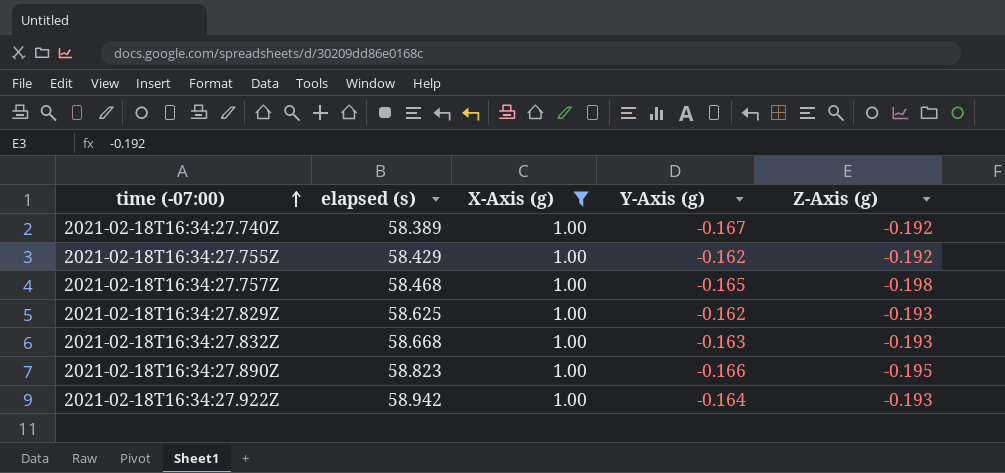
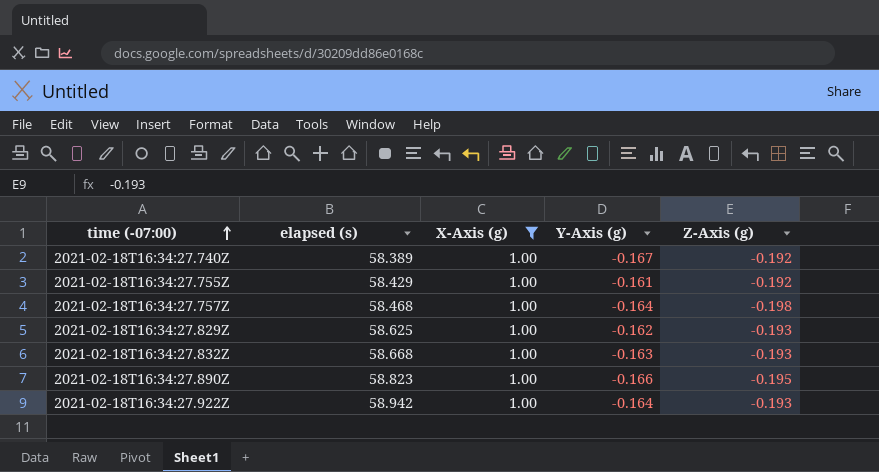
2021-02-18T16:34:27.755Z | Y-Axis (g): -0.162 -> -0.161
2021-02-18T16:34:27.757Z | Y-Axis (g): -0.165 -> -0.164

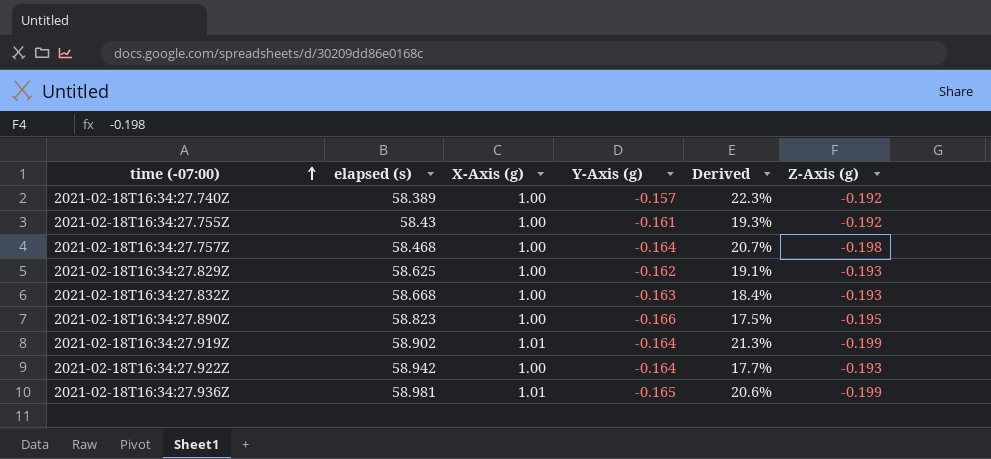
filter: X-Axis (g) = 1.00 -> none
column Derived | formula: none -> ([Z-Axis (g)] - [Y-Axis (g)]) / [Y-Axis (g)]
2021-02-18T16:34:27.740Z | Y-Axis (g): -0.167 -> -0.157
2021-02-18T16:34:27.755Z | elapsed (s): 58.429 -> 58.43

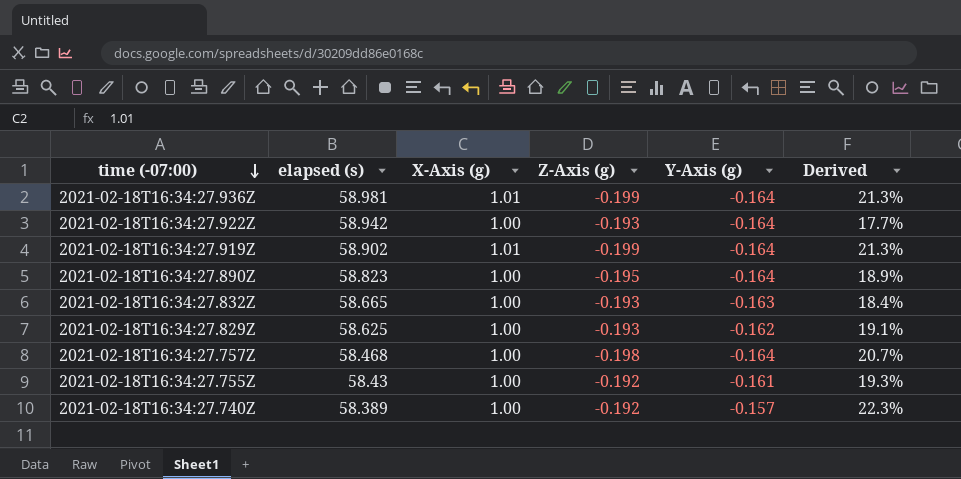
row order: time (-07:00) ascending -> time (-07:00) descending
column Z-Axis (g) | position: 6 -> 4
2021-02-18T16:34:27.936Z | Y-Axis (g): -0.165 -> -0.164
2021-02-18T16:34:27.936Z | Derived: 20.6% -> 21.3%
2021-02-18T16:34:27.890Z | Y-Axis (g): -0.166 -> -0.164
2021-02-18T16:34:27.890Z | Derived: 17.5% -> 18.9%
2021-02-18T16:34:27.832Z | elapsed (s): 58.668 -> 58.665

